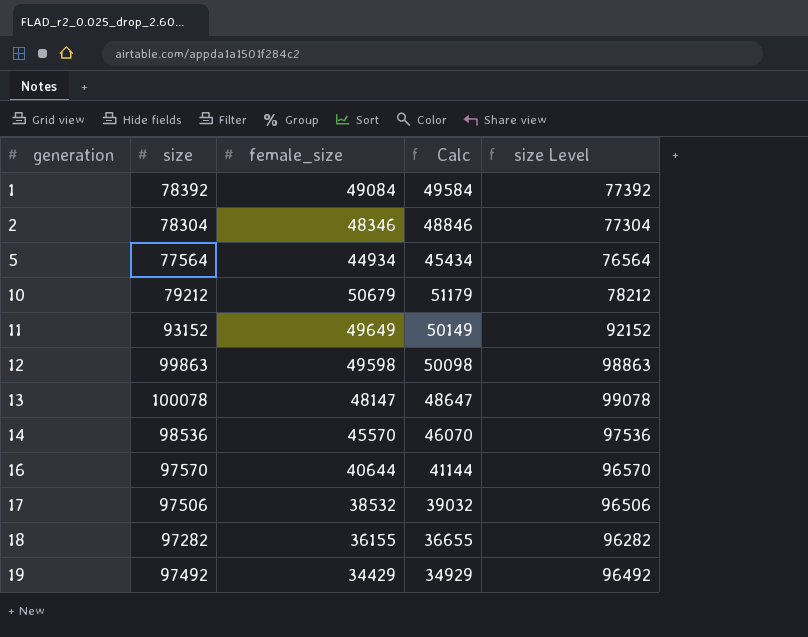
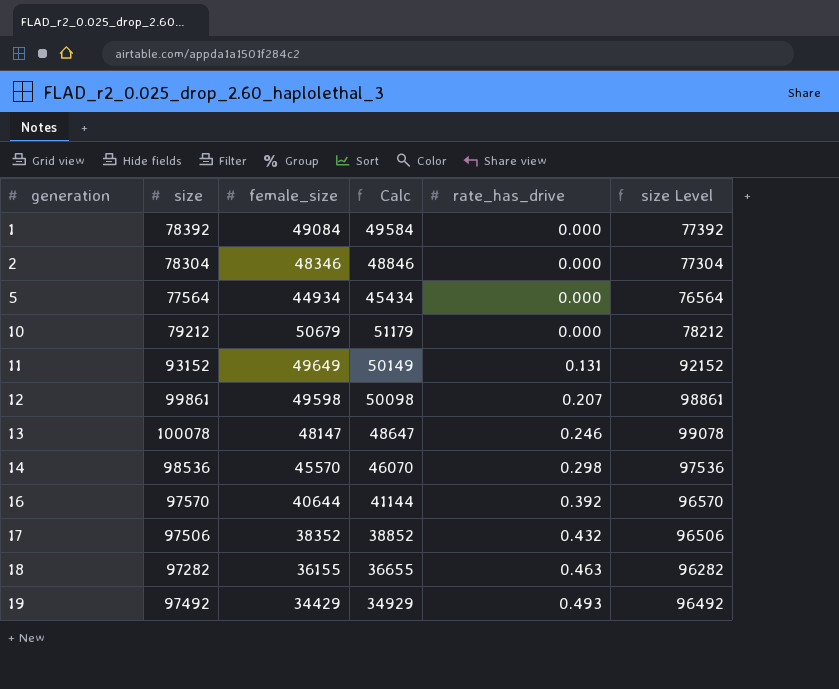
column rate_has_drive | position: none -> 5
12 | size: 99863 -> 99861
12 | size Level: 98863 -> 98861
17 | female_size: 38532 -> 38352
17 | Calc: 39032 -> 38852

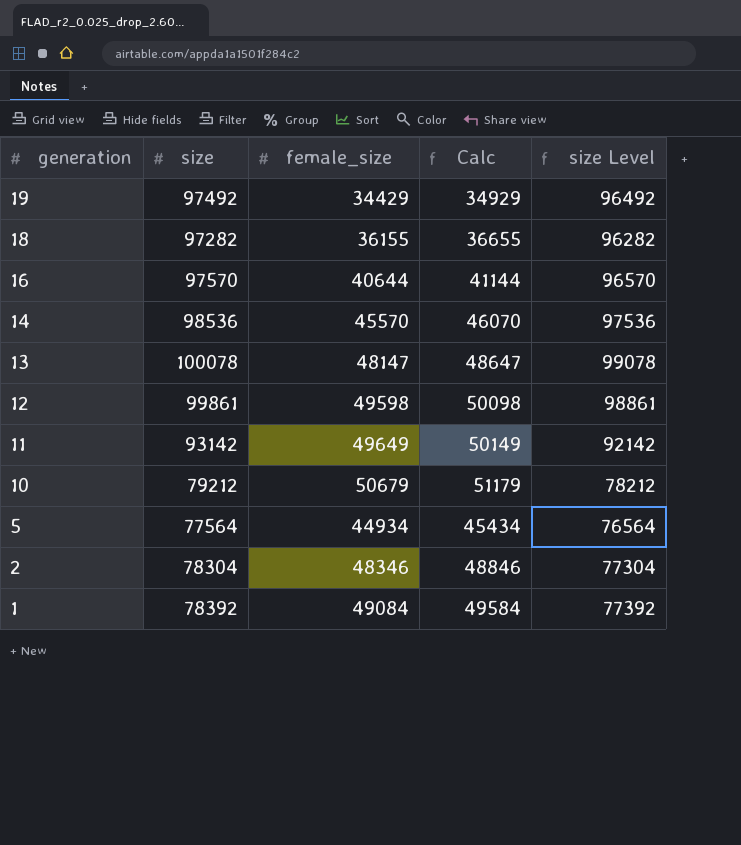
row order: generation ascending -> generation descending
column rate_has_drive | position: 5 -> none
row 17: 97506 | 38352 | 38852 | 0.432 | 96506 -> none
11 | size: 93152 -> 93142
11 | size Level: 92152 -> 92142

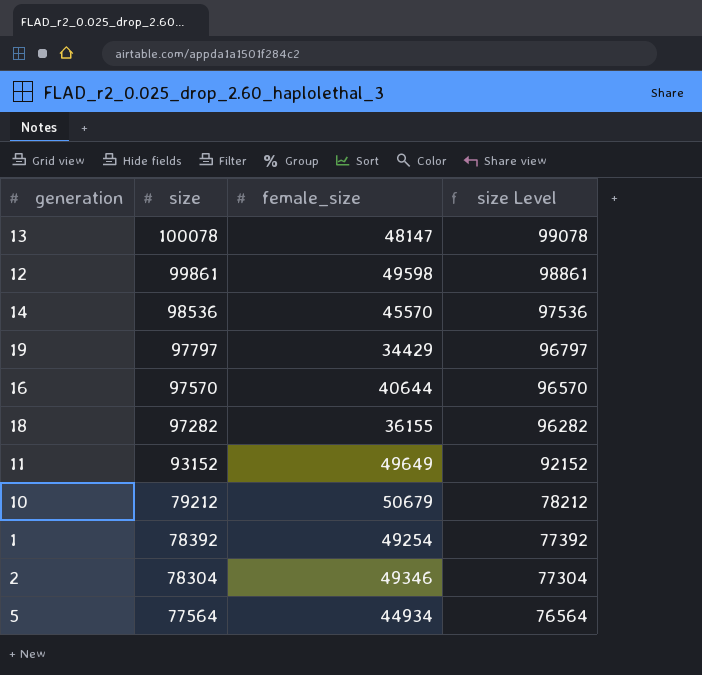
row order: generation descending -> size descending
column Calc | formula: [female_size] + 500 -> none
19 | size: 97492 -> 97797
19 | size Level: 96492 -> 96797
11 | size: 93142 -> 93152
11 | size Level: 92142 -> 92152
1 | female_size: 49084 -> 49254
2 | female_size: 48346 -> 49346

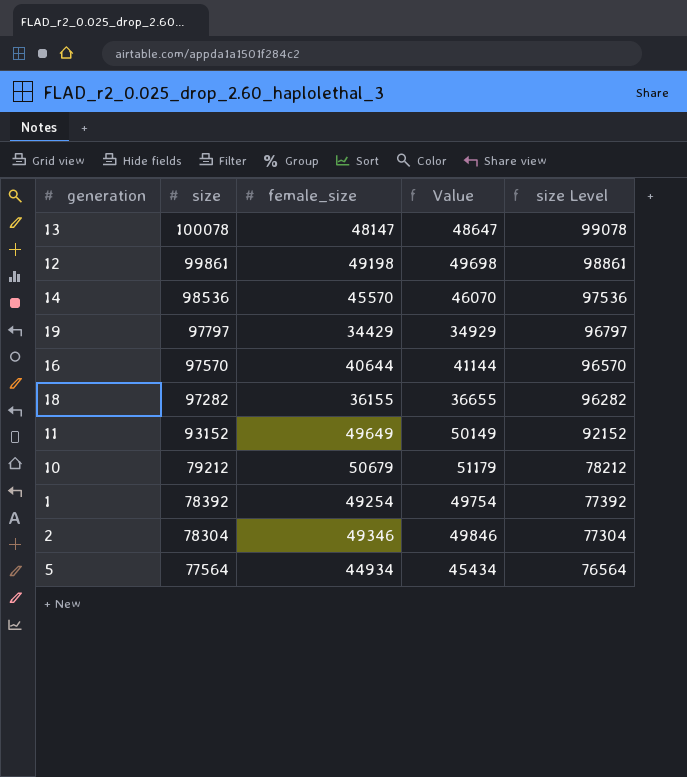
column Value | formula: none -> [female_size] + 500
12 | female_size: 49598 -> 49198

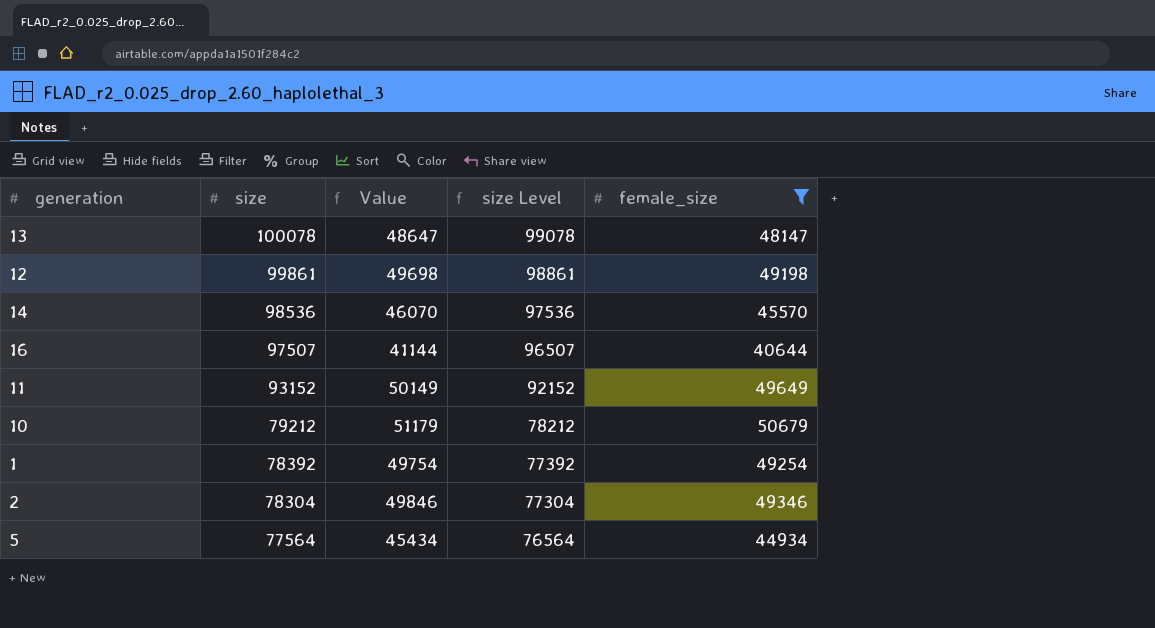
filter: none -> female_size >= 40644
column female_size | position: 3 -> 5
16 | size: 97570 -> 97507
16 | size Level: 96570 -> 96507

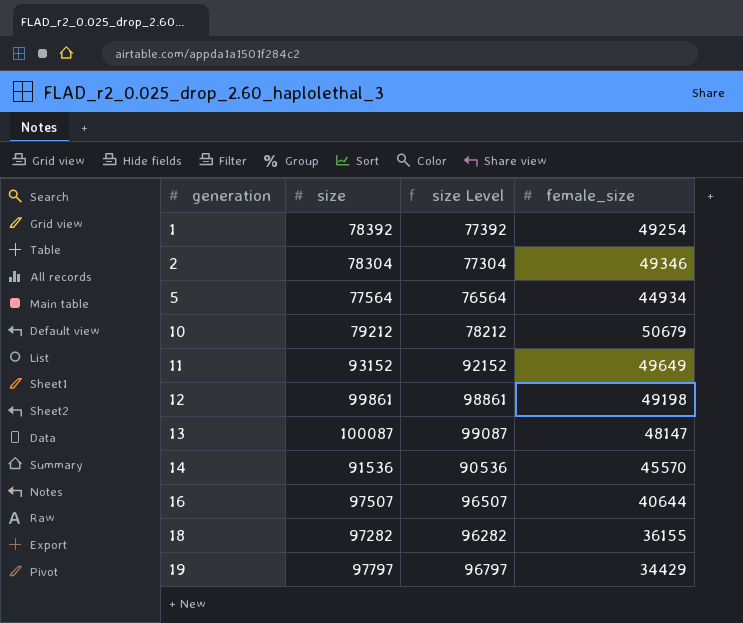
filter: female_size >= 40644 -> none
row order: size descending -> generation ascending
column Value | formula: [female_size] + 500 -> none
13 | size: 100078 -> 100087
13 | size Level: 99078 -> 99087
14 | size: 98536 -> 91536
14 | size Level: 97536 -> 90536

